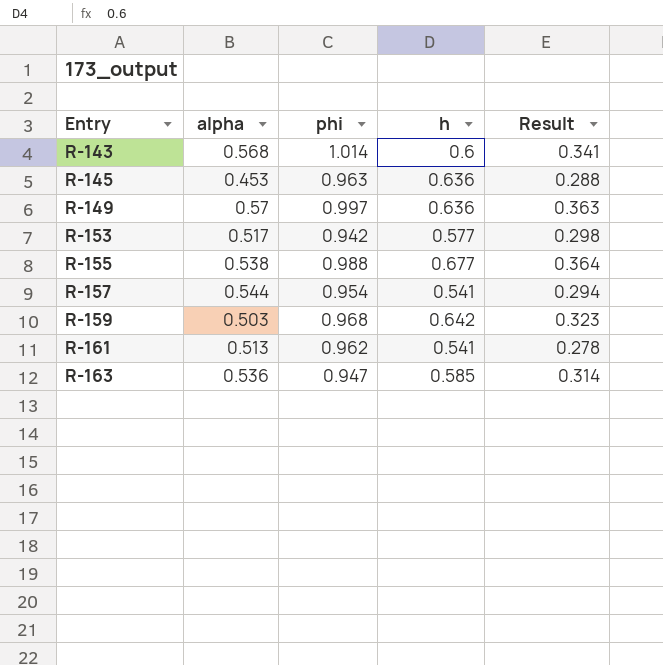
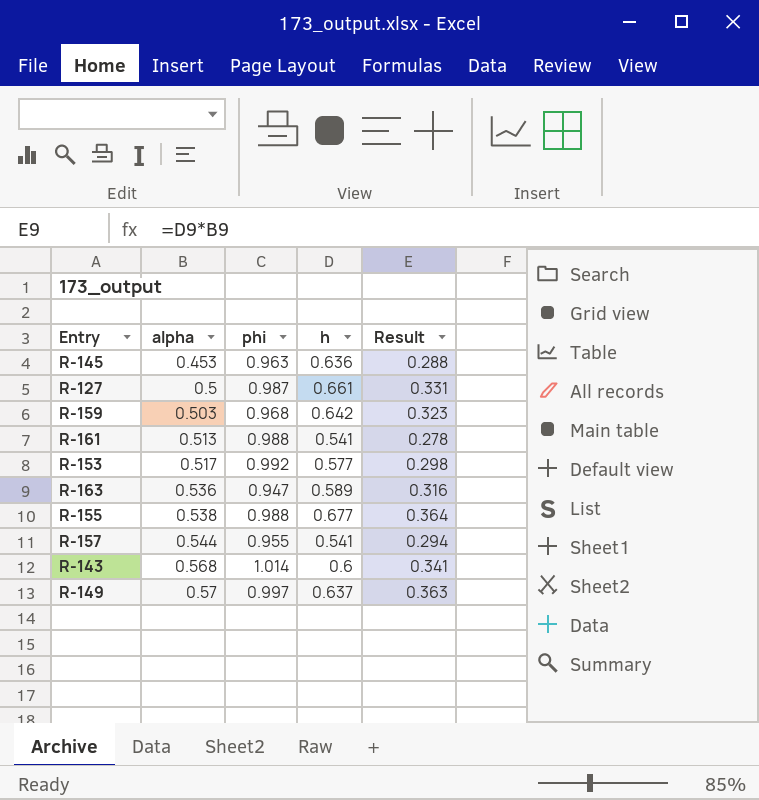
row order: Entry ascending -> alpha ascending
row R-127: none -> 0.5 | 0.987 | 0.661 | 0.331
R-161 | phi: 0.962 -> 0.988
R-153 | phi: 0.942 -> 0.992
R-163 | h: 0.585 -> 0.589
R-163 | Result: 0.314 -> 0.316
R-157 | phi: 0.954 -> 0.955
R-149 | h: 0.636 -> 0.637

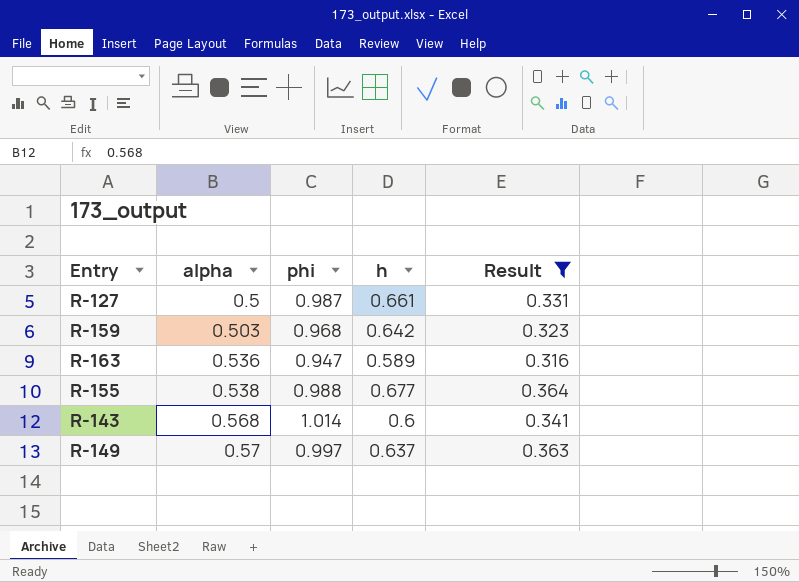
filter: none -> Result >= 0.316

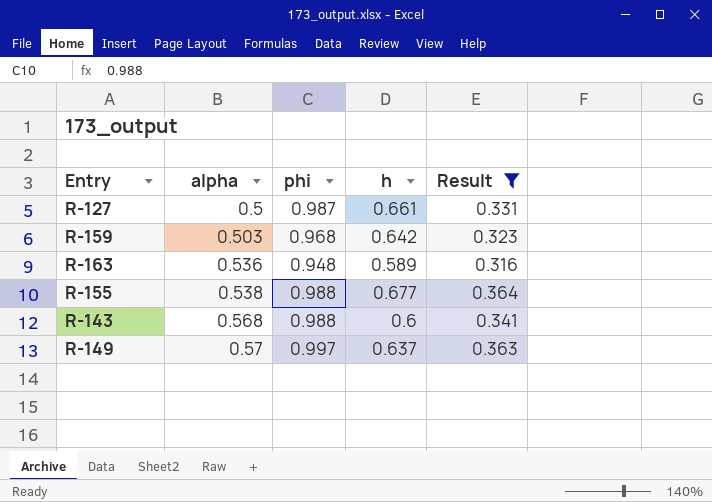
R-163 | phi: 0.947 -> 0.948
R-143 | phi: 1.014 -> 0.988

